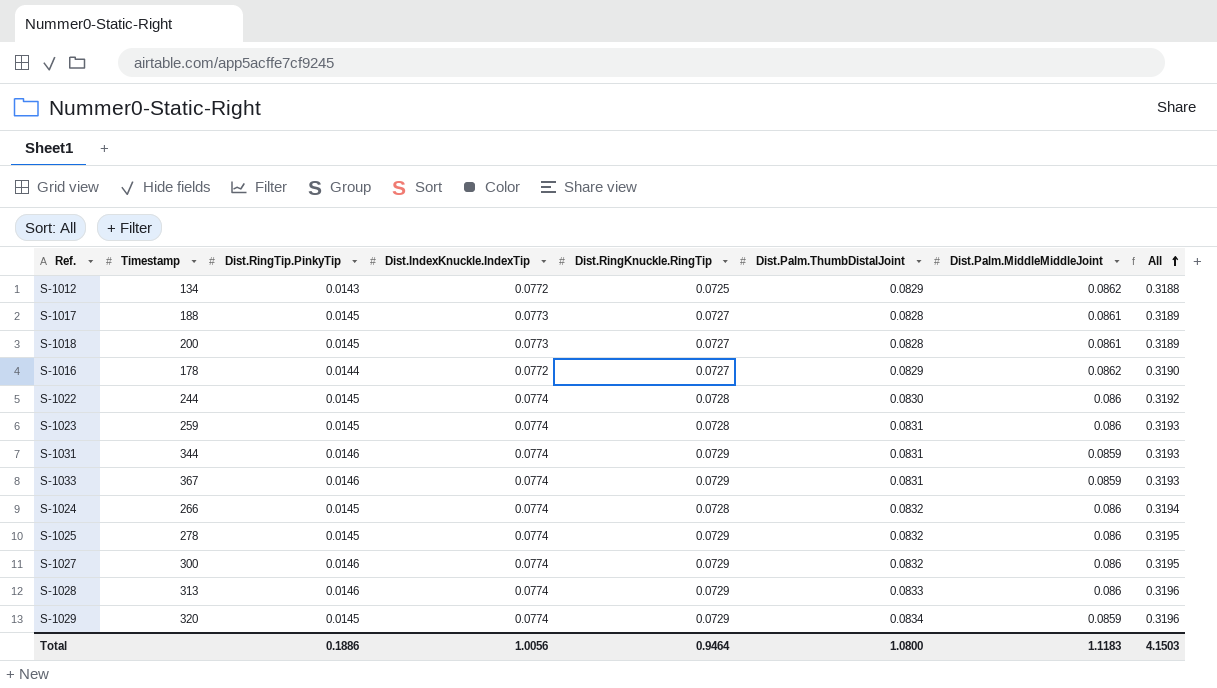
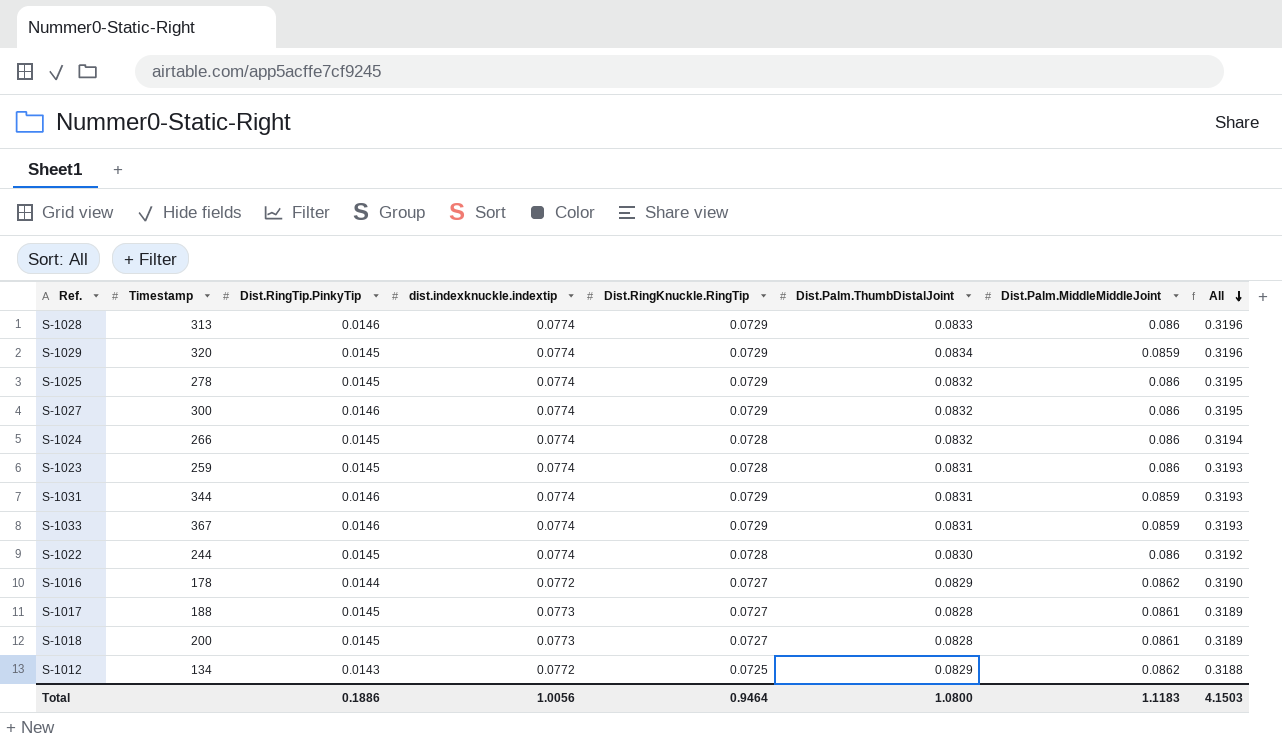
row order: All ascending -> All descending
column name: Dist.IndexKnuckle.IndexTip -> dist.indexknuckle.indextip

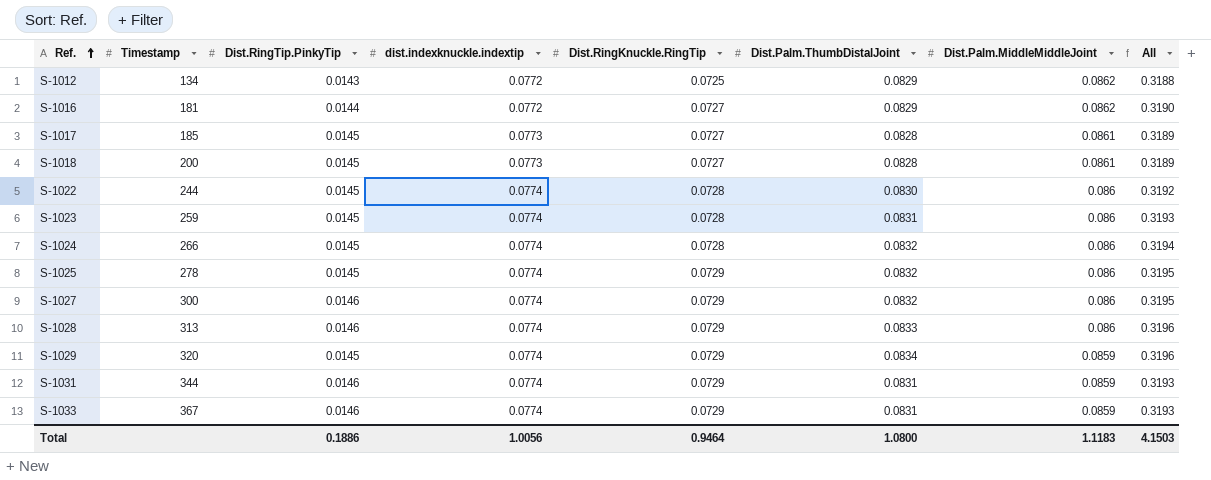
row order: All descending -> Ref. ascending
S-1016 | Timestamp: 178 -> 181
S-1017 | Timestamp: 188 -> 185

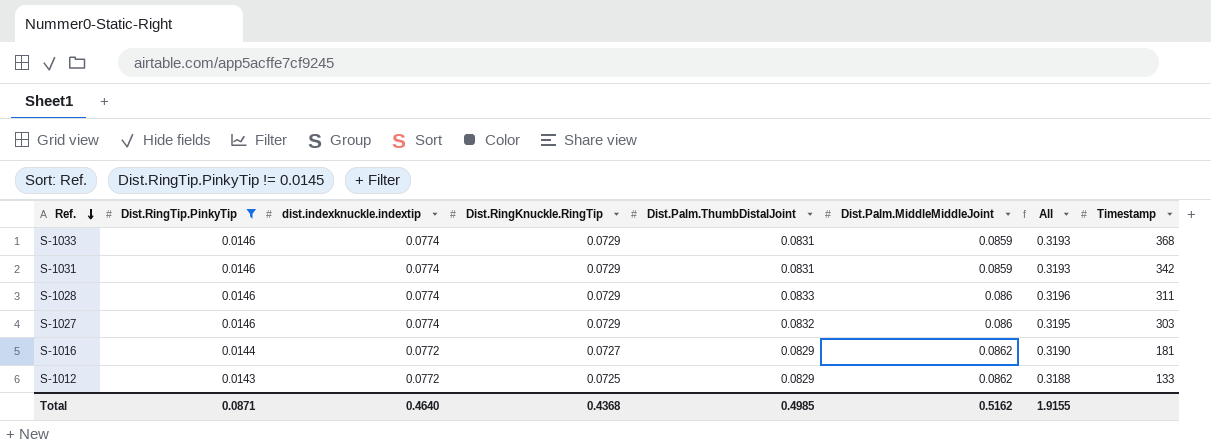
filter: none -> Dist.RingTip.PinkyTip != 0.0145
row order: Ref. ascending -> Ref. descending
column Timestamp | position: 2 -> 8
S-1033 | Timestamp: 367 -> 368
S-1031 | Timestamp: 344 -> 342
S-1028 | Timestamp: 313 -> 311
S-1027 | Timestamp: 300 -> 303
S-1012 | Timestamp: 134 -> 133
Total | Dist.RingTip.PinkyTip: 0.1886 -> 0.0871
Total | dist.indexknuckle.indextip: 1.0056 -> 0.4640
Total | Dist.RingKnuckle.RingTip: 0.9464 -> 0.4368
Total | Dist.Palm.ThumbDistalJoint: 1.0800 -> 0.4985
Total | Dist.Palm.MiddleMiddleJoint: 1.1183 -> 0.5162
Total | All: 4.1503 -> 1.9155

